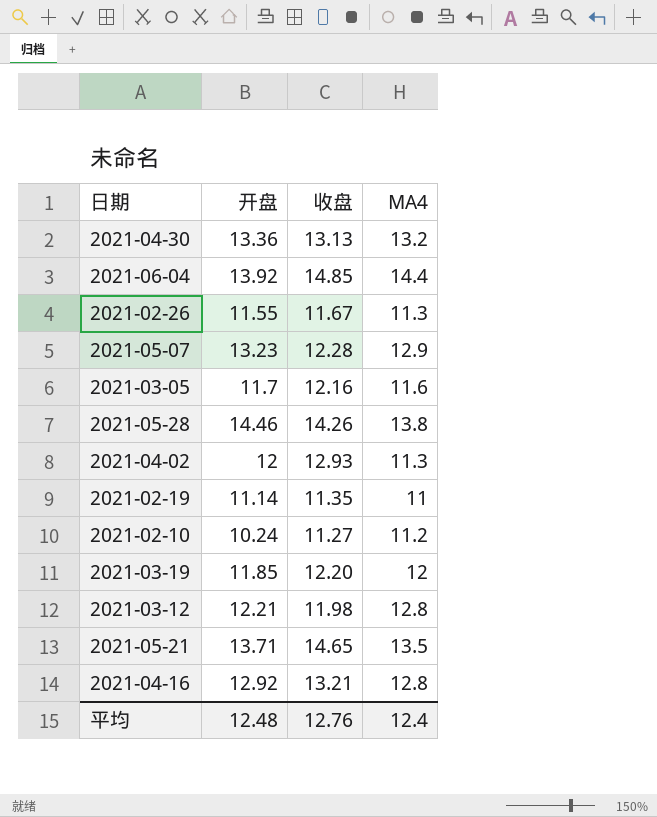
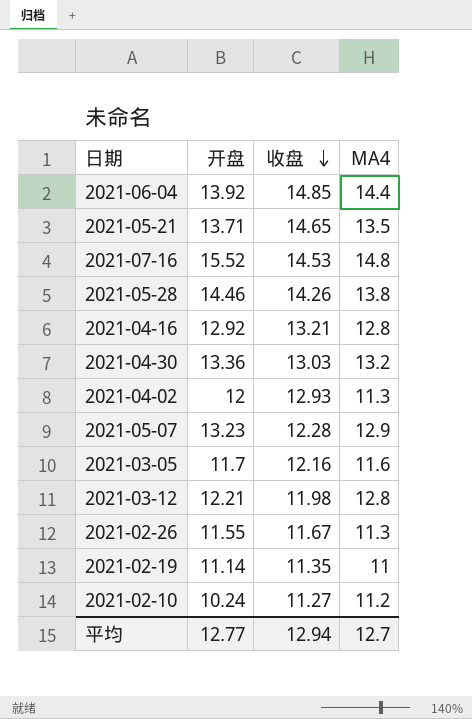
row order: none -> 收盘 descending
row 2021-03-19: 11.85 | 12.20 | 12 -> none
row 2021-07-16: none -> 15.52 | 14.53 | 14.8
2021-04-30 | 收盘: 13.13 -> 13.03
平均 | 开盘: 12.48 -> 12.77
平均 | 收盘: 12.76 -> 12.94
平均 | MA4: 12.4 -> 12.7

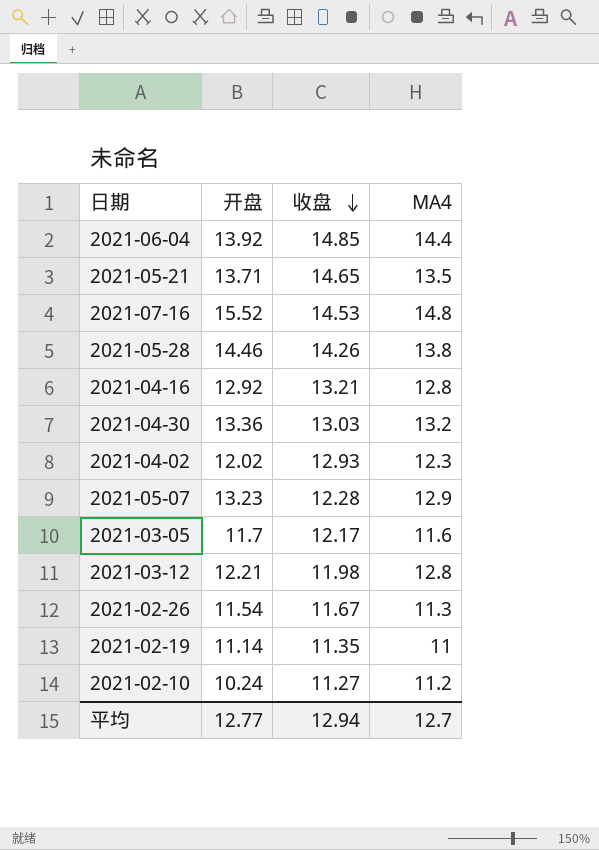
2021-04-02 | 开盘: 12 -> 12.02
2021-04-02 | MA4: 11.3 -> 12.3
2021-03-05 | 收盘: 12.16 -> 12.17
2021-02-26 | 开盘: 11.55 -> 11.54

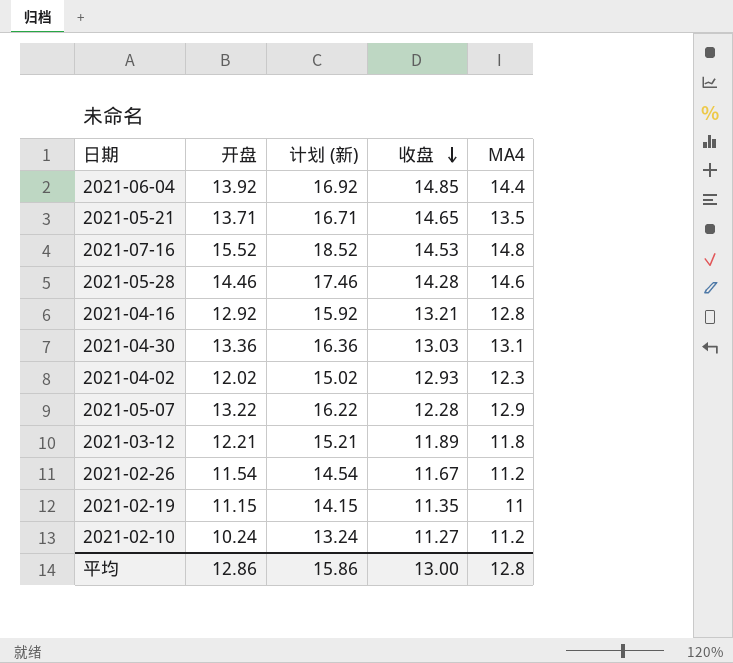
column 计划 (新) | formula: none -> [开盘] + 3
row 2021-03-05: 11.7 | 12.17 | 11.6 -> none
2021-05-28 | 收盘: 14.26 -> 14.28
2021-05-28 | MA4: 13.8 -> 14.6
2021-04-30 | MA4: 13.2 -> 13.1
2021-05-07 | 开盘: 13.23 -> 13.22
2021-03-12 | 收盘: 11.98 -> 11.89
2021-03-12 | MA4: 12.8 -> 11.8
2021-02-26 | MA4: 11.3 -> 11.2
2021-02-19 | 开盘: 11.14 -> 11.15
平均 | 开盘: 12.77 -> 12.86
平均 | 收盘: 12.94 -> 13.00
平均 | MA4: 12.7 -> 12.8

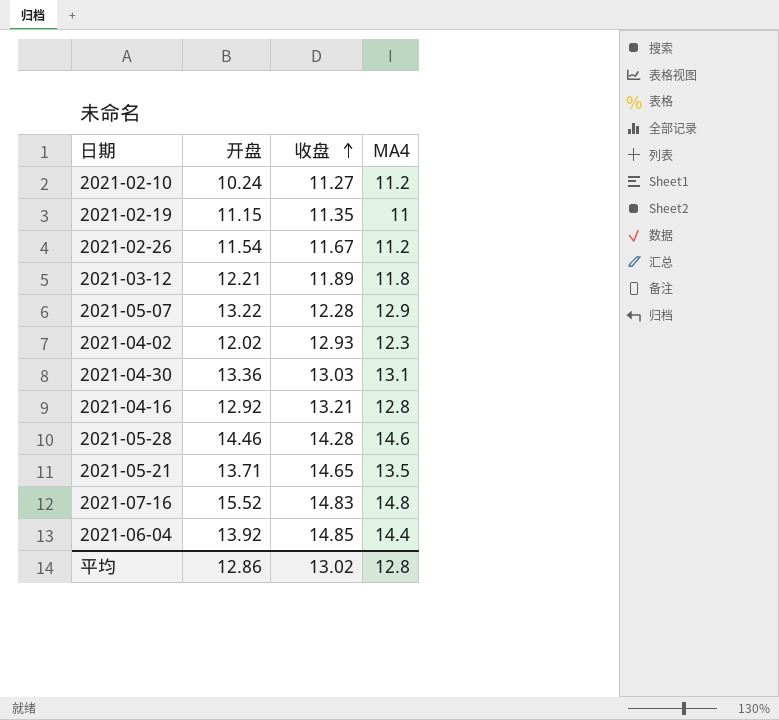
row order: 收盘 descending -> 收盘 ascending
column 计划 (新) | formula: [开盘] + 3 -> none
2021-07-16 | 收盘: 14.53 -> 14.83
平均 | 收盘: 13.00 -> 13.02

